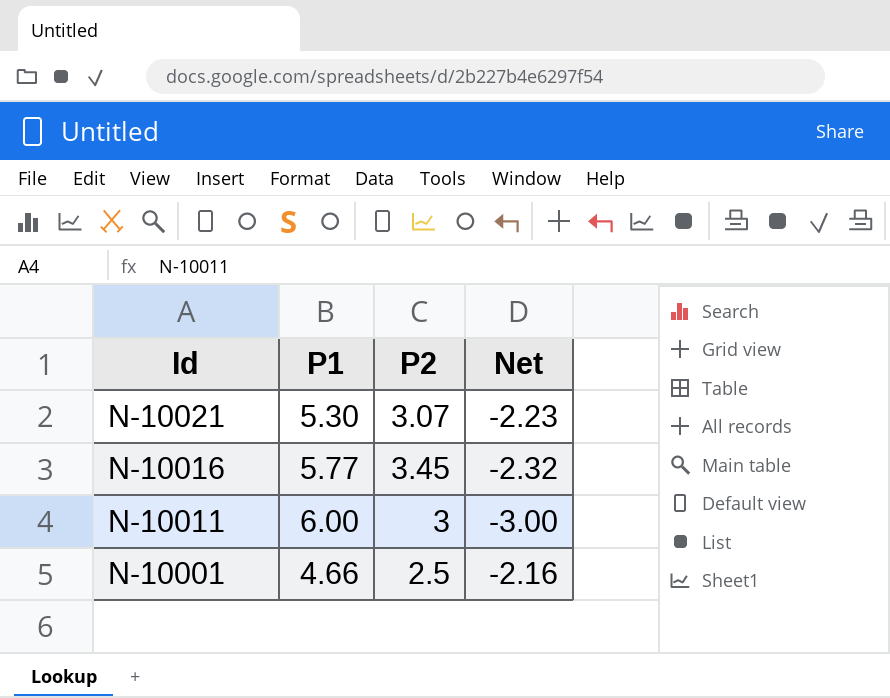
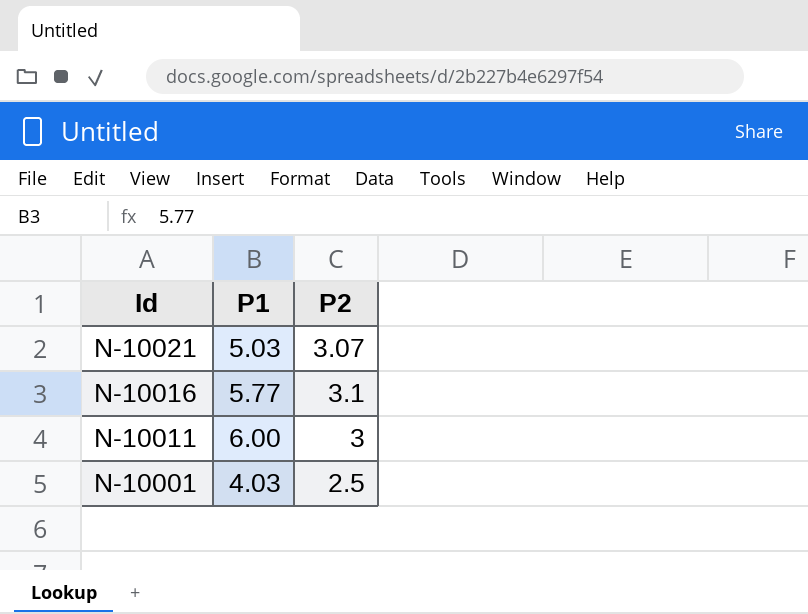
column Net | formula: [P2] - [P1] -> none
N-10021 | P1: 5.30 -> 5.03
N-10016 | P2: 3.45 -> 3.1
N-10001 | P1: 4.66 -> 4.03

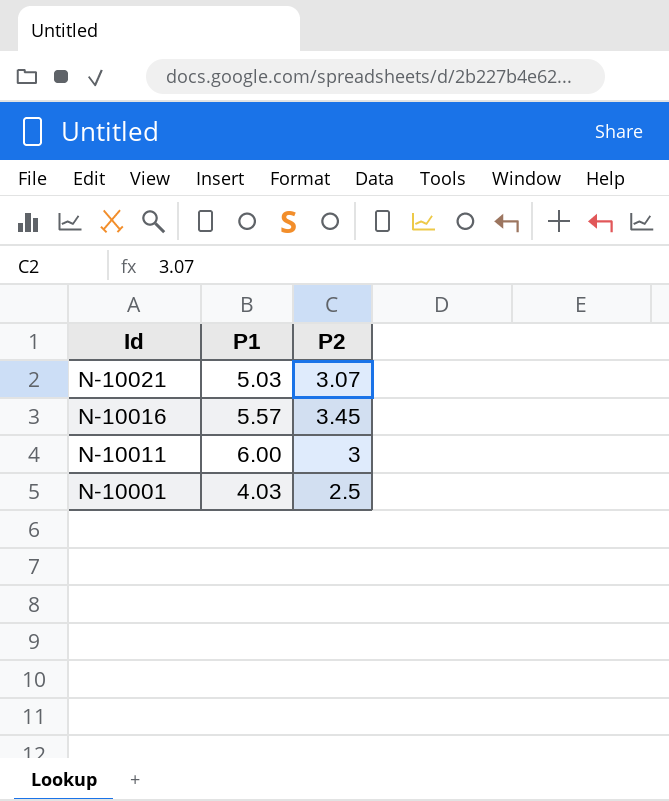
N-10016 | P1: 5.77 -> 5.57
N-10016 | P2: 3.1 -> 3.45

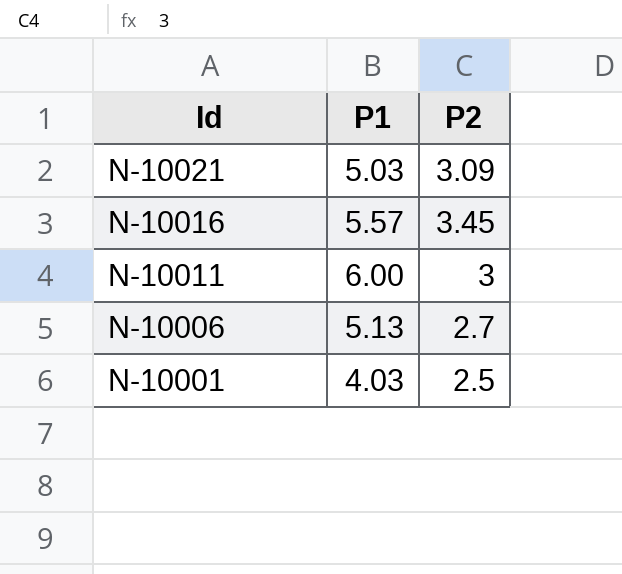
N-10021 | P2: 3.07 -> 3.09
row N-10006: none -> 5.13 | 2.7

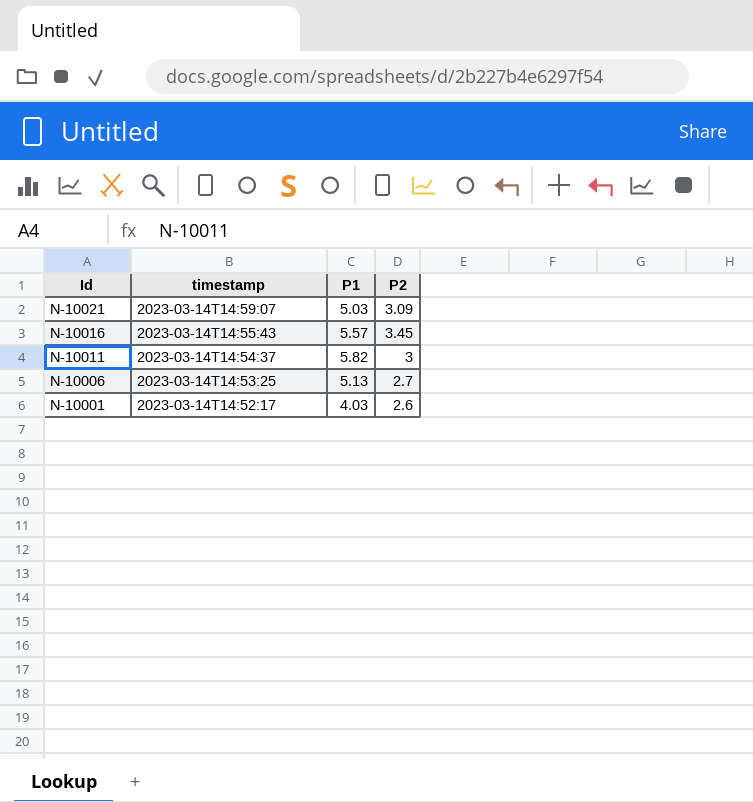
column timestamp | position: none -> 2
N-10011 | P1: 6.00 -> 5.82
N-10001 | P2: 2.5 -> 2.6

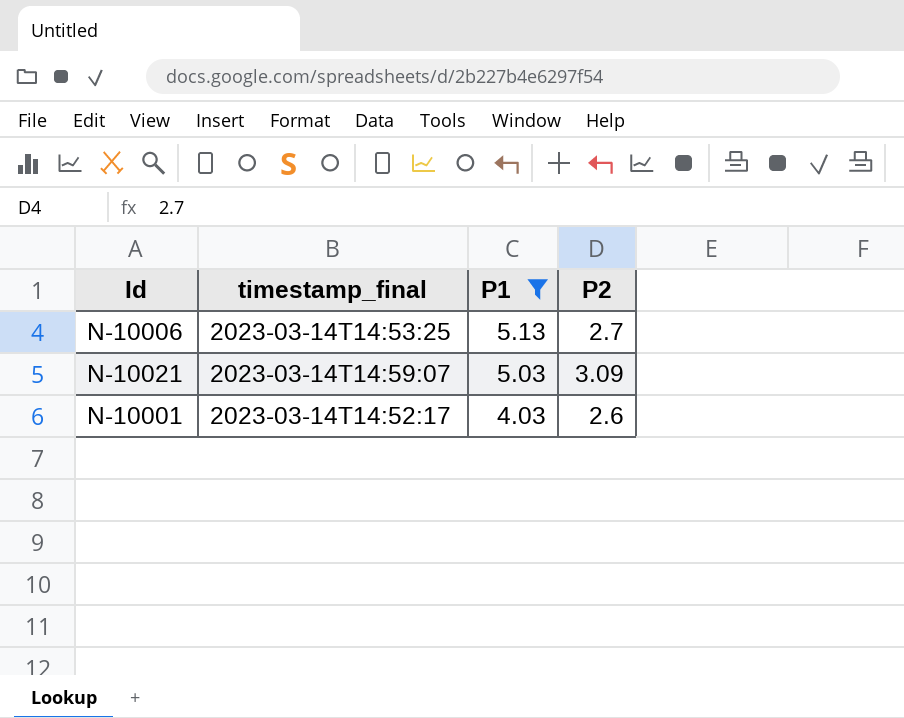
filter: none -> P1 <= 5.13
row order: Id descending -> P1 descending
column name: timestamp -> timestamp_final

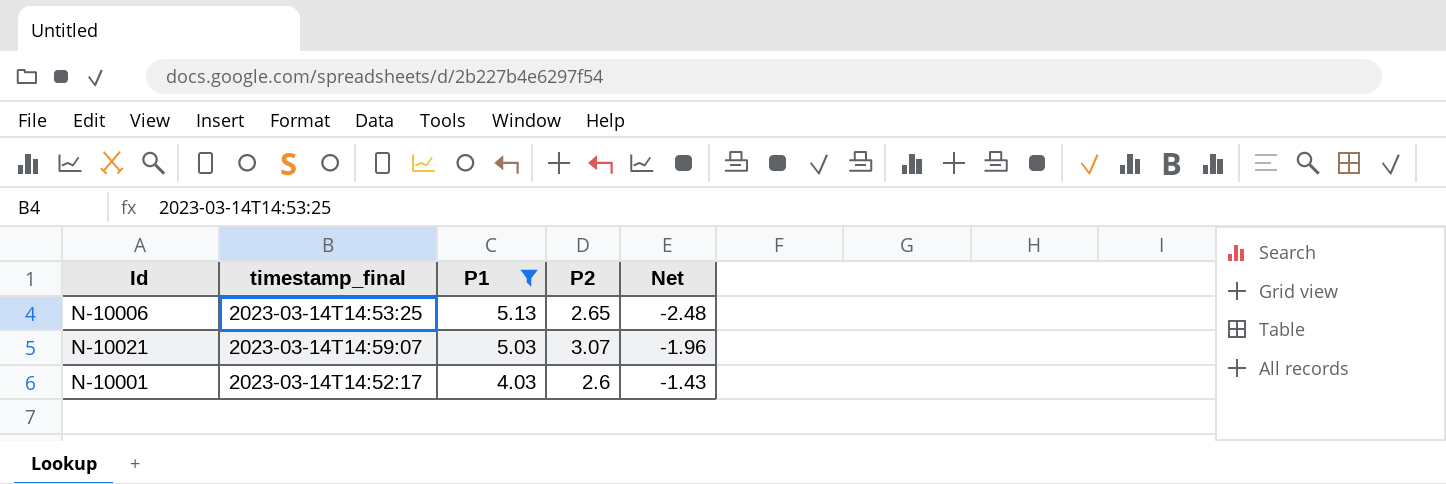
column Net | formula: none -> [P2] - [P1]
N-10006 | P2: 2.7 -> 2.65
N-10021 | P2: 3.09 -> 3.07

